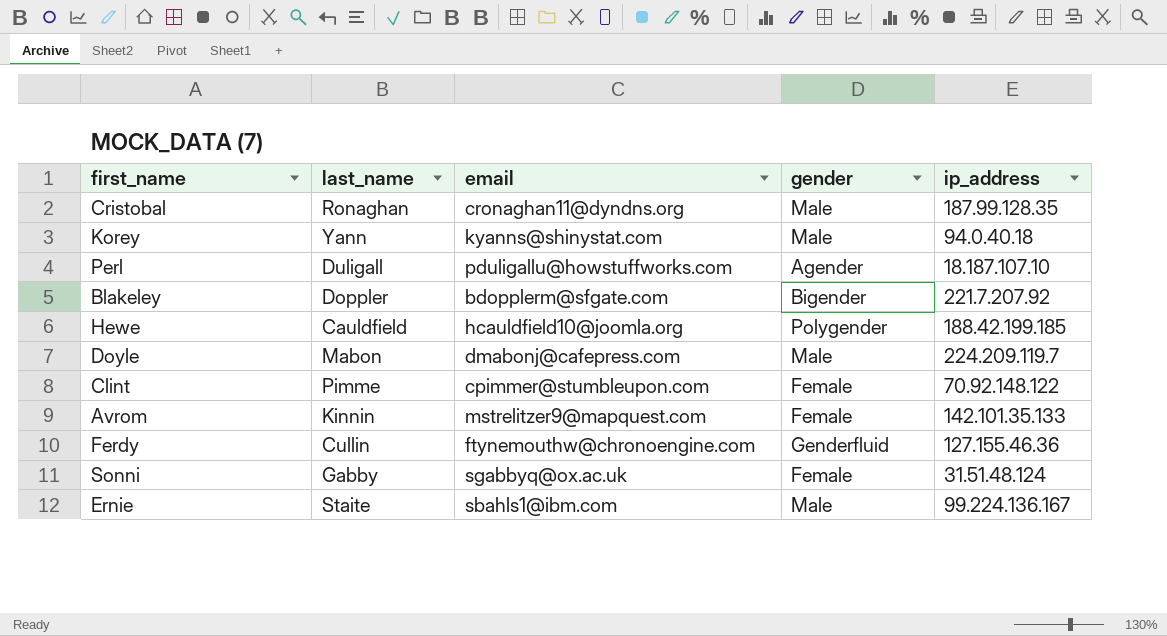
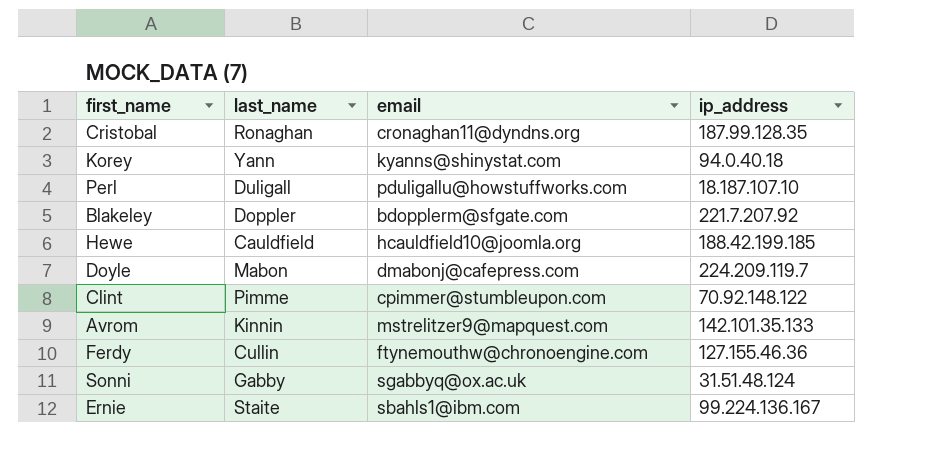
column gender | position: 4 -> none

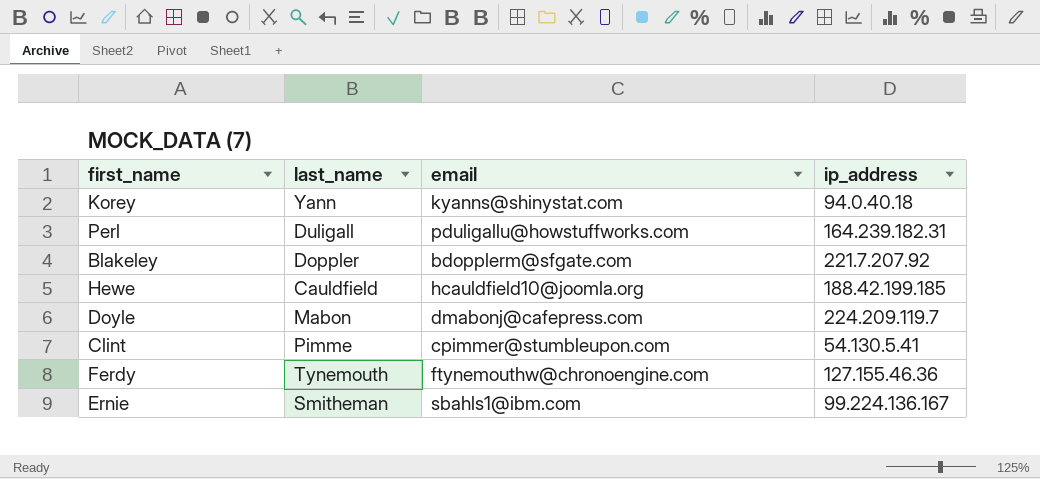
row Cristobal: Ronaghan | cronaghan11@dyndns.org | 187.99.128.35 -> none
row Avrom: Kinnin | mstrelitzer9@mapquest.com | 142.101.35.133 -> none
row Sonni: Gabby | sgabbyq@ox.ac.uk | 31.51.48.124 -> none
Perl | ip_address: 18.187.107.10 -> 164.239.182.31
Clint | ip_address: 70.92.148.122 -> 54.130.5.41
Ferdy | last_name: Cullin -> Tynemouth
Ernie | last_name: Staite -> Smitheman

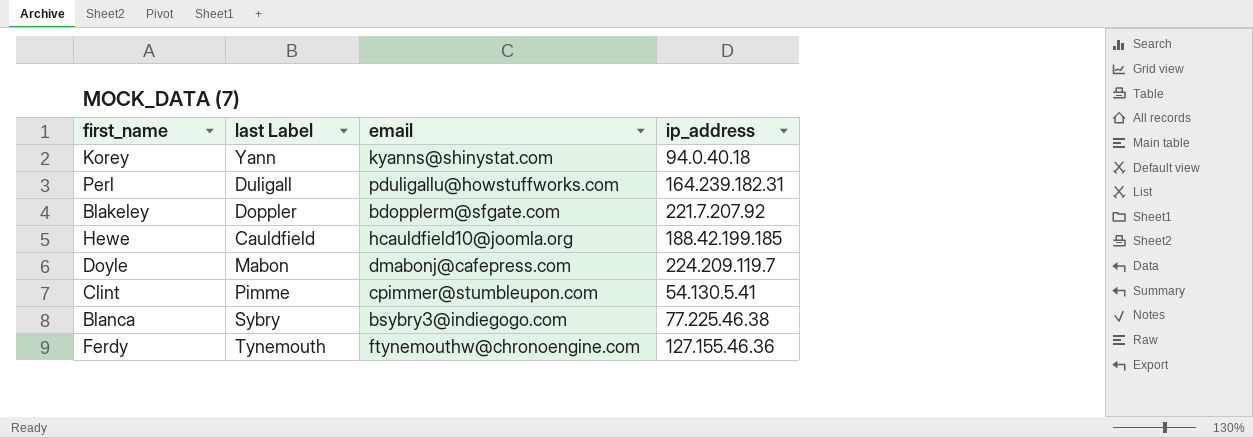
column name: last_name -> last Label
row Ernie: Smitheman | sbahls1@ibm.com | 99.224.136.167 -> none
row Blanca: none -> Sybry | bsybry3@indiegogo.com | 77.225.46.38

